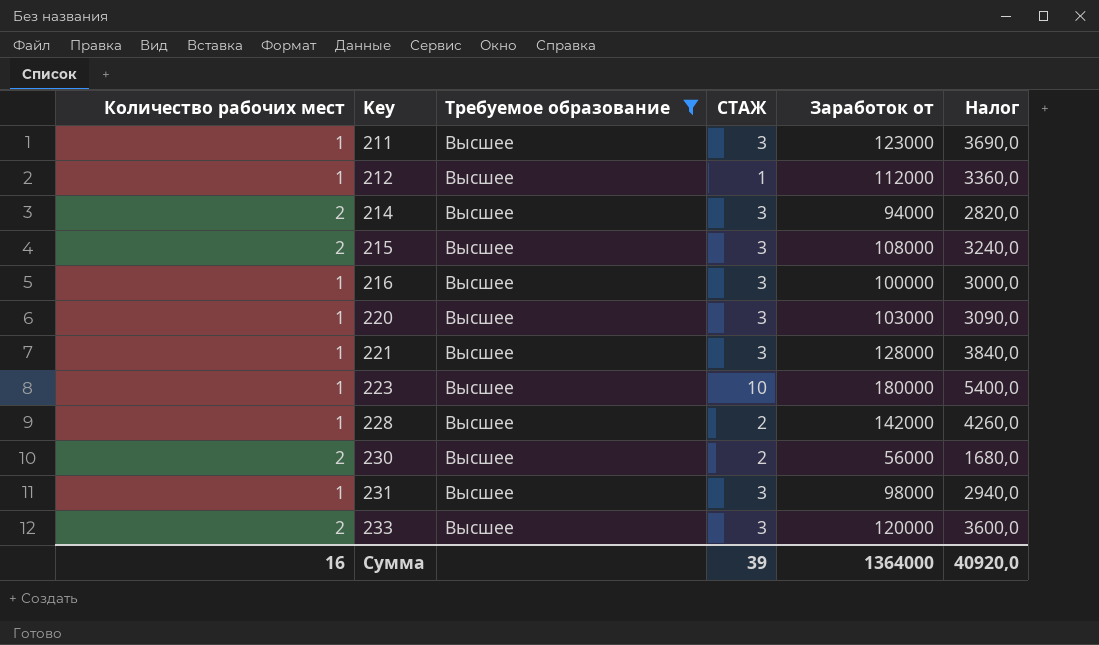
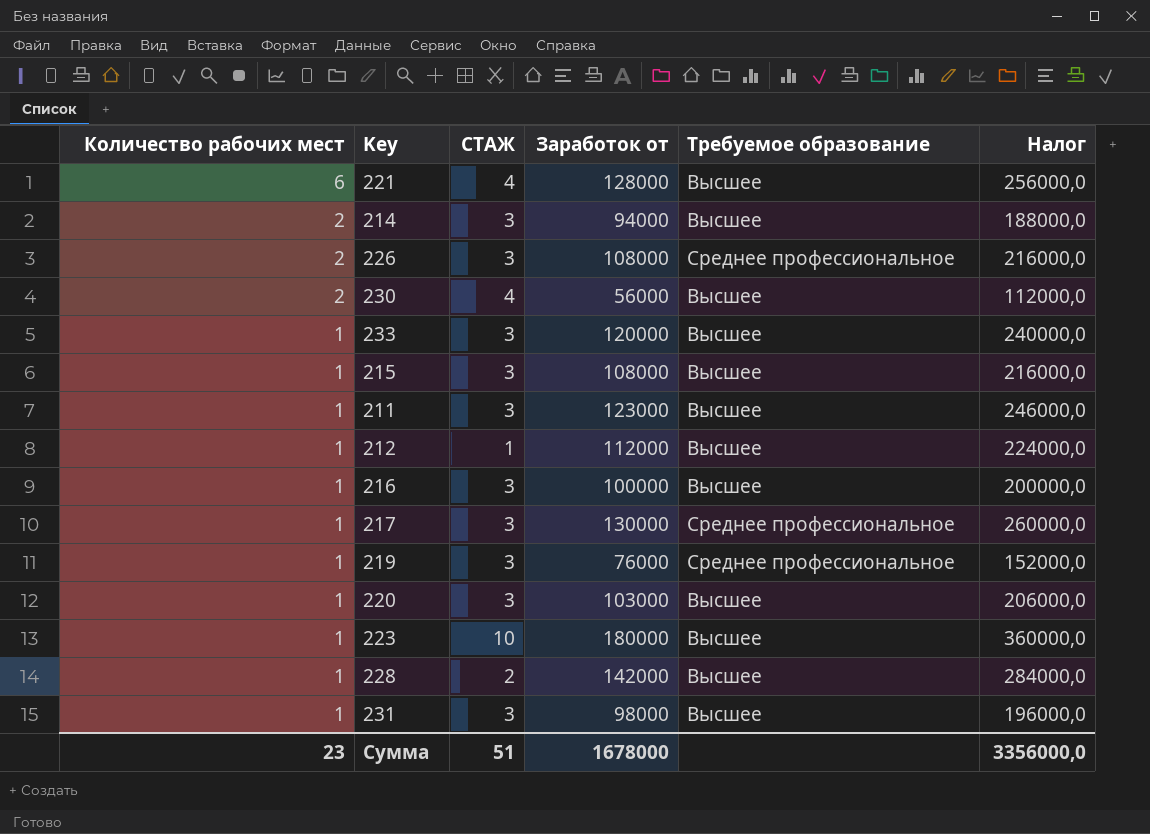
filter: Требуемое образование = Высшее -> none
row order: Key ascending -> Количество рабочих мест descending
column Требуемое образование | position: 3 -> 5
column Налог | formula: [Заработок от] * 0,03 -> [Заработок от] * 2
221 | Количество рабочих мест: 1 -> 6
221 | СТАЖ: 3 -> 4
230 | СТАЖ: 2 -> 4
233 | Количество рабочих мест: 2 -> 1
215 | Количество рабочих мест: 2 -> 1
Сумма | Количество рабочих мест: 16 -> 23
Сумма | СТАЖ: 39 -> 51
Сумма | Заработок от: 1364000 -> 1678000
Сумма | Налог: 40920,0 -> 3356000,0

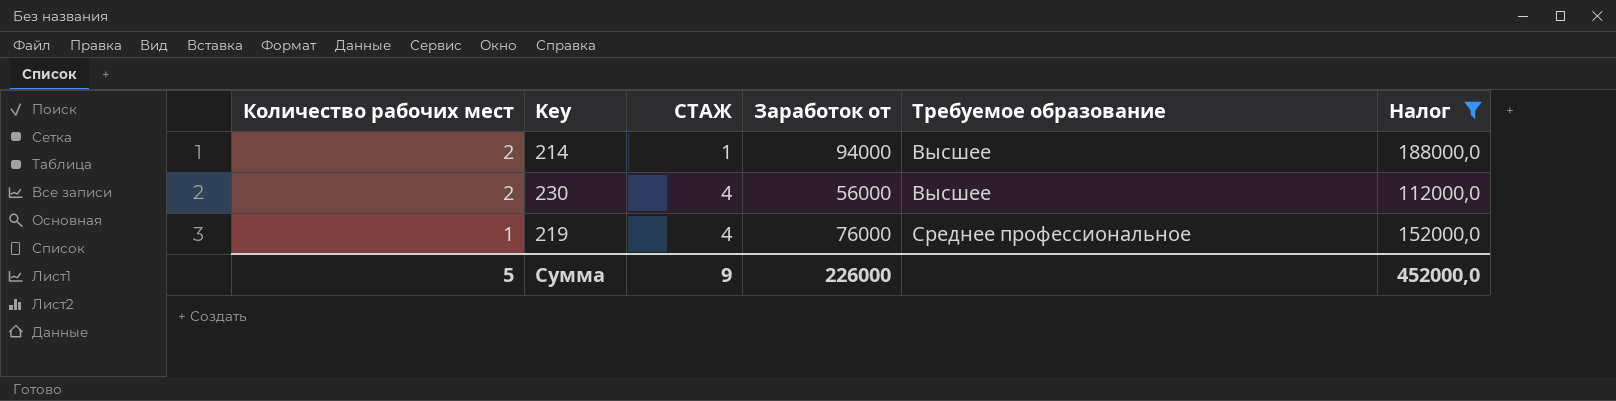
filter: none -> Налог <= 188000,0
214 | СТАЖ: 3 -> 1
219 | СТАЖ: 3 -> 4
Сумма | Количество рабочих мест: 23 -> 5
Сумма | СТАЖ: 51 -> 9
Сумма | Заработок от: 1678000 -> 226000
Сумма | Налог: 3356000,0 -> 452000,0

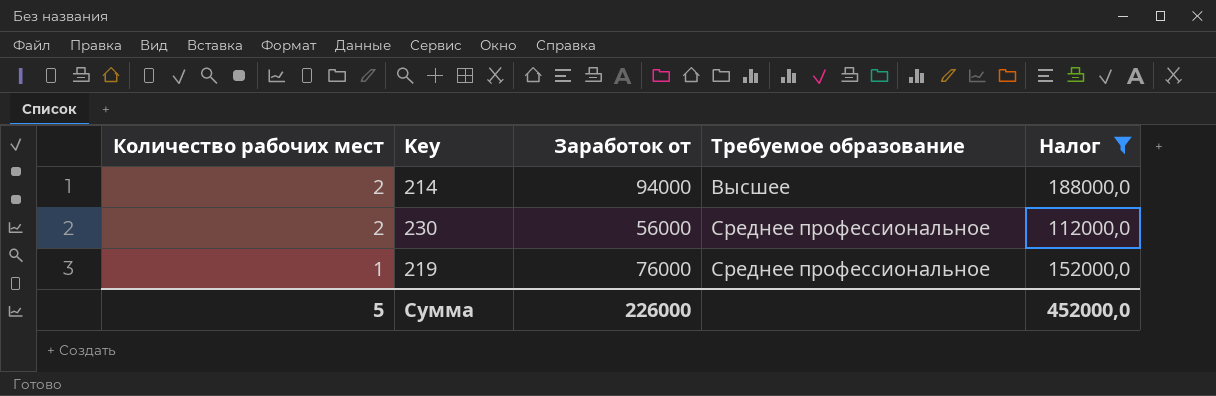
column СТАЖ | position: 3 -> none
230 | Требуемое образование: Высшее -> Среднее профессиональное

